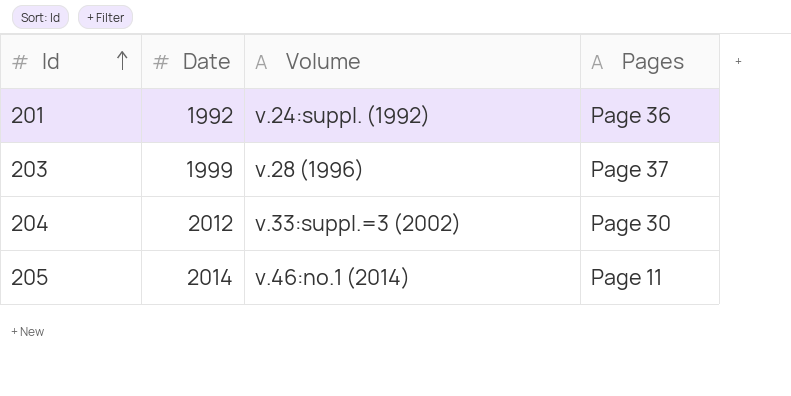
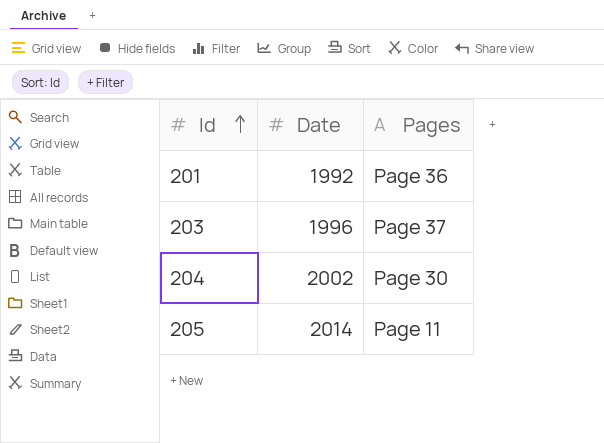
column Volume | position: 3 -> none
203 | Date: 1999 -> 1996
204 | Date: 2012 -> 2002

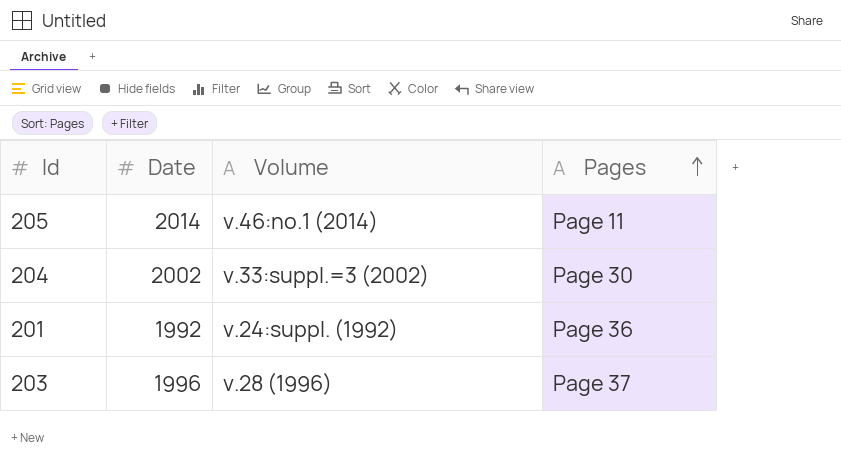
row order: Id ascending -> Pages ascending
column Volume | position: none -> 3

